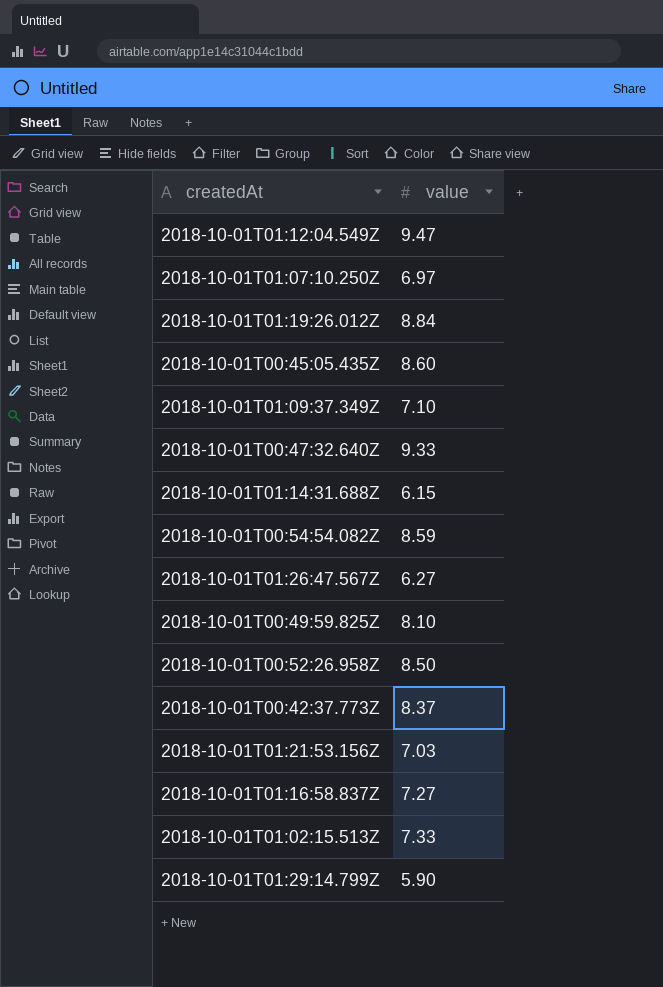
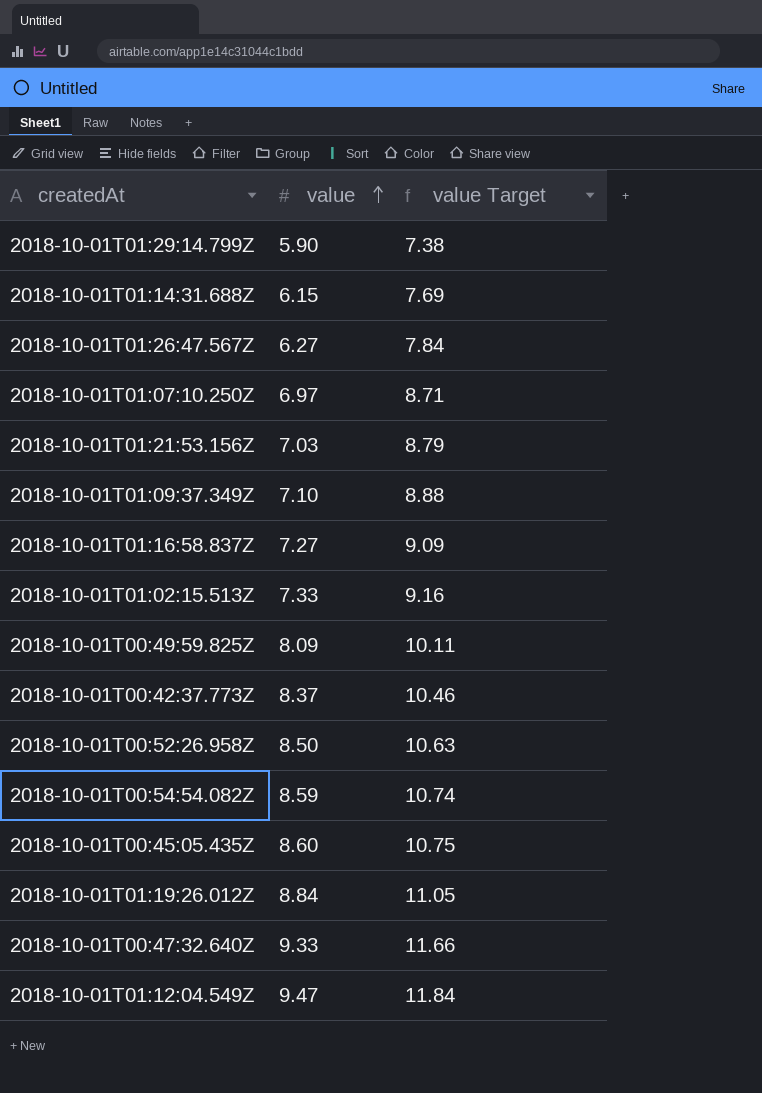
row order: none -> value ascending
column value Target | formula: none -> [value] * 1.25
2018-10-01T00:49:59.825Z | value: 8.10 -> 8.09

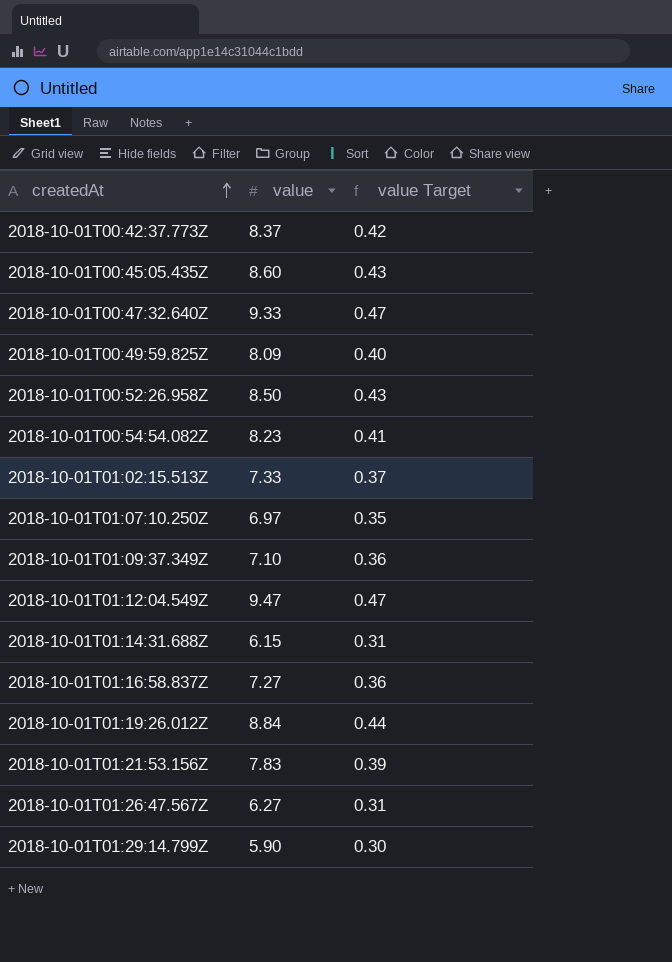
row order: value ascending -> createdAt ascending
column value Target | formula: [value] * 1.25 -> [value] * 0.05
2018-10-01T00:54:54.082Z | value: 8.59 -> 8.23
2018-10-01T01:21:53.156Z | value: 7.03 -> 7.83

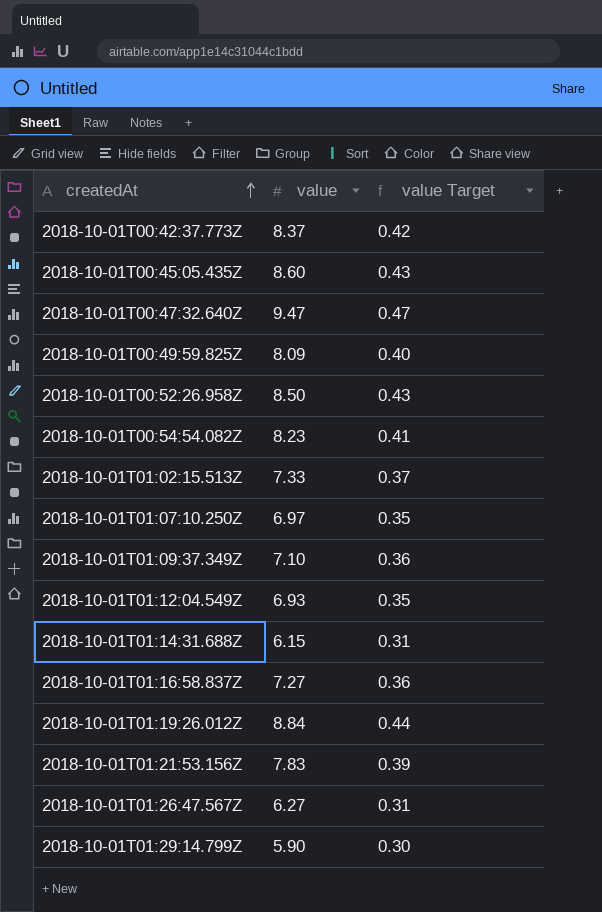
2018-10-01T00:47:32.640Z | value: 9.33 -> 9.47
2018-10-01T01:12:04.549Z | value: 9.47 -> 6.93
2018-10-01T01:12:04.549Z | value Target: 0.47 -> 0.35

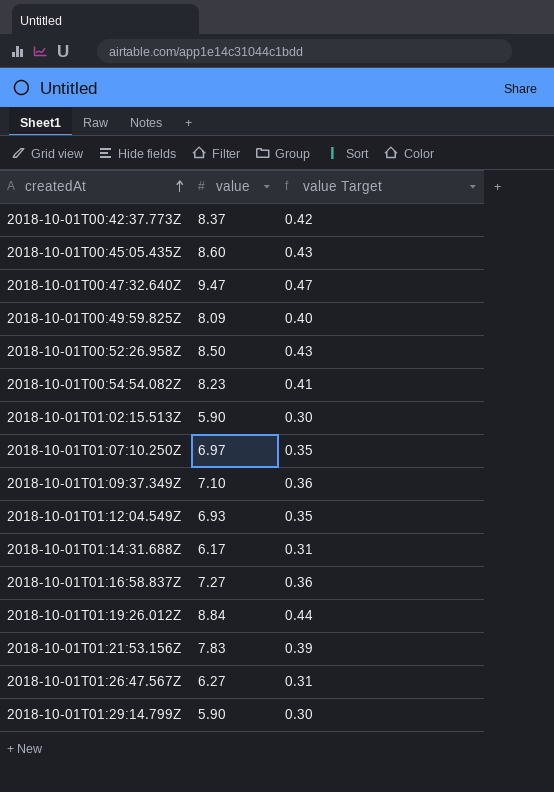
2018-10-01T01:02:15.513Z | value: 7.33 -> 5.90
2018-10-01T01:02:15.513Z | value Target: 0.37 -> 0.30
2018-10-01T01:14:31.688Z | value: 6.15 -> 6.17

